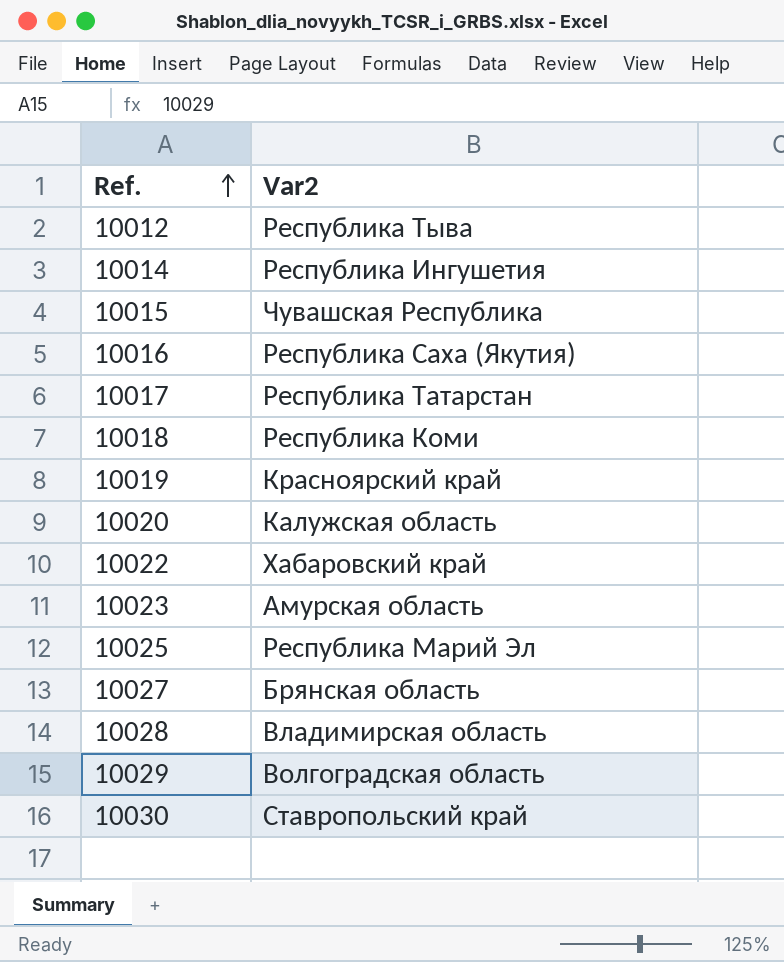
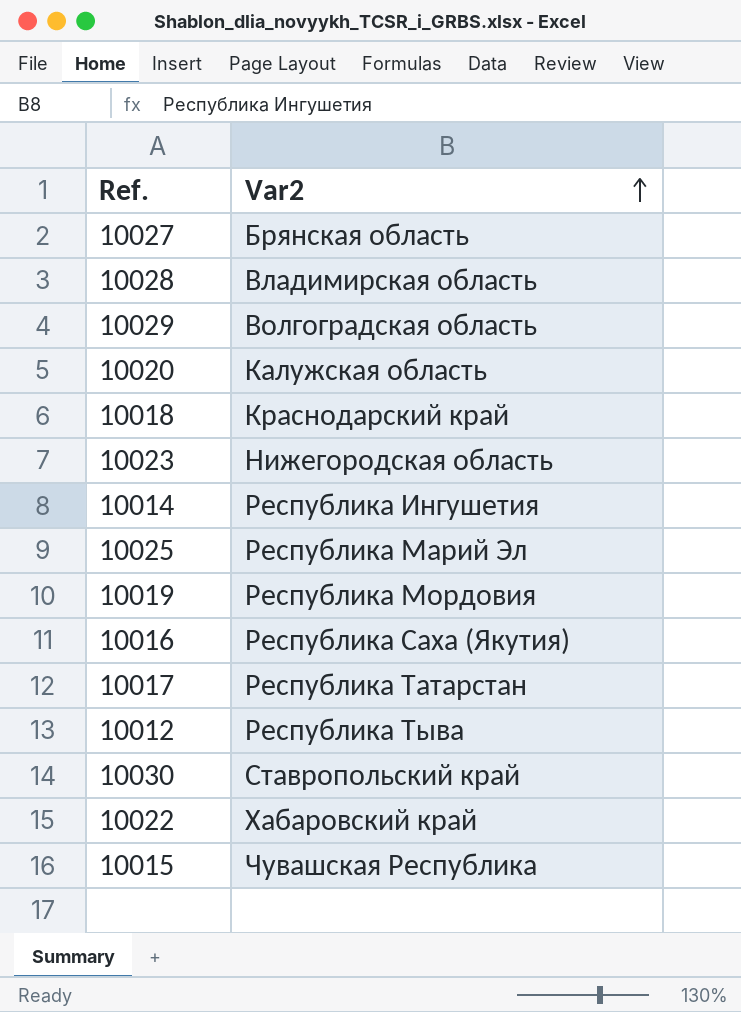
row order: Ref. ascending -> Var2 ascending
10018 | Var2: Республика Коми -> Краснодарский край
10023 | Var2: Амурская область -> Нижегородская область
10019 | Var2: Красноярский край -> Республика Мордовия

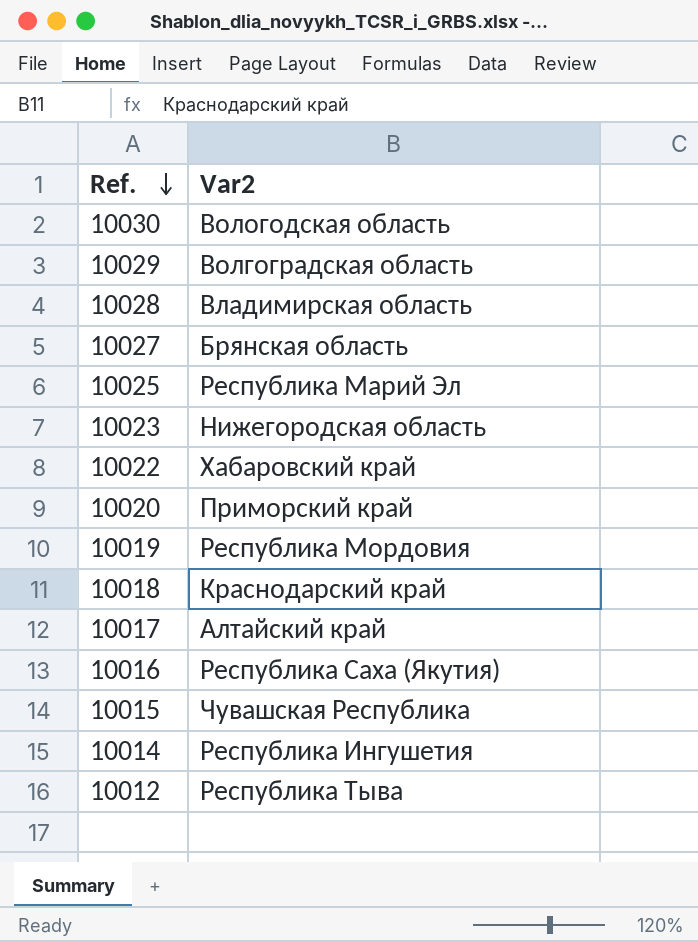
row order: Var2 ascending -> Ref. descending
10030 | Var2: Ставропольский край -> Вологодская область
10020 | Var2: Калужская область -> Приморский край
10017 | Var2: Республика Татарстан -> Алтайский край

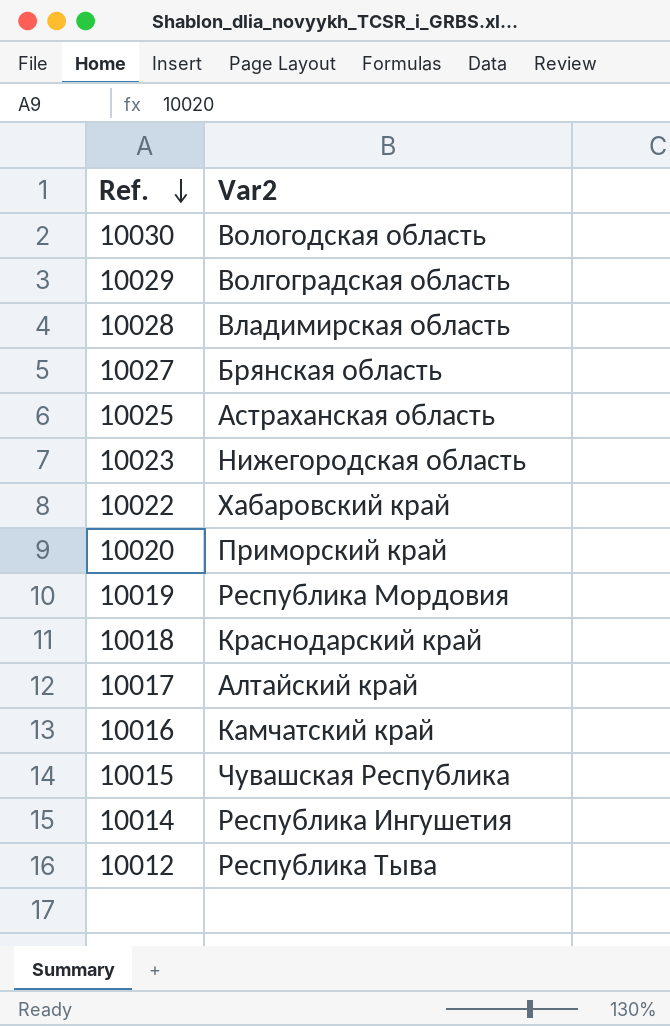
10025 | Var2: Республика Марий Эл -> Астраханская область
10016 | Var2: Республика Саха (Якутия) -> Камчатский край

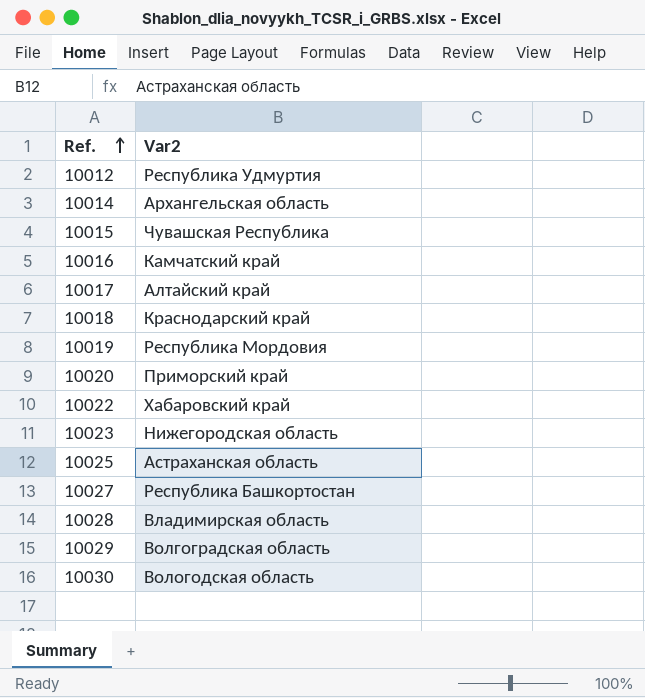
row order: Ref. descending -> Ref. ascending
10012 | Var2: Республика Тыва -> Республика Удмуртия
10014 | Var2: Республика Ингушетия -> Архангельская область
10027 | Var2: Брянская область -> Республика Башкортостан

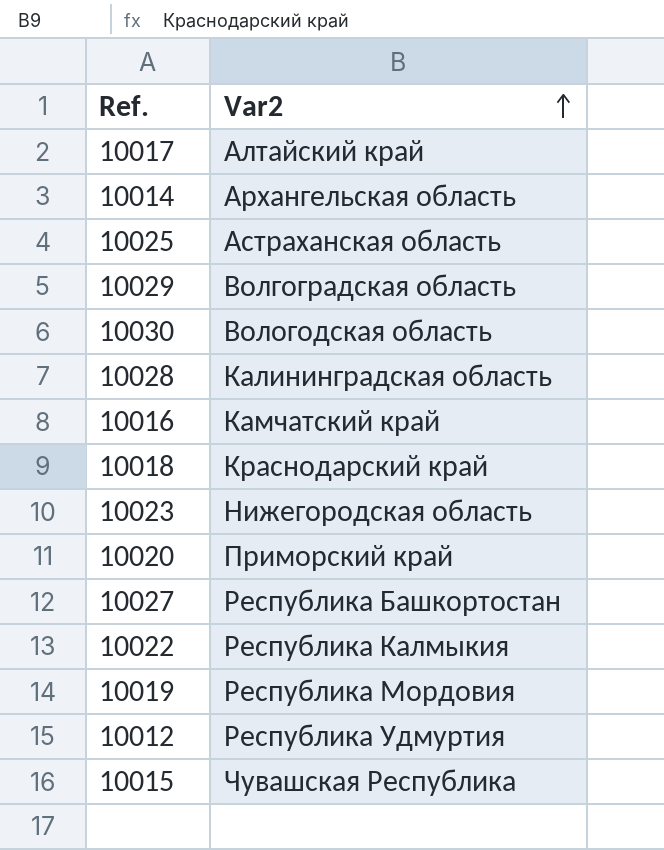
row order: Ref. ascending -> Var2 ascending
10028 | Var2: Владимирская область -> Калининградская область
10022 | Var2: Хабаровский край -> Республика Калмыкия

